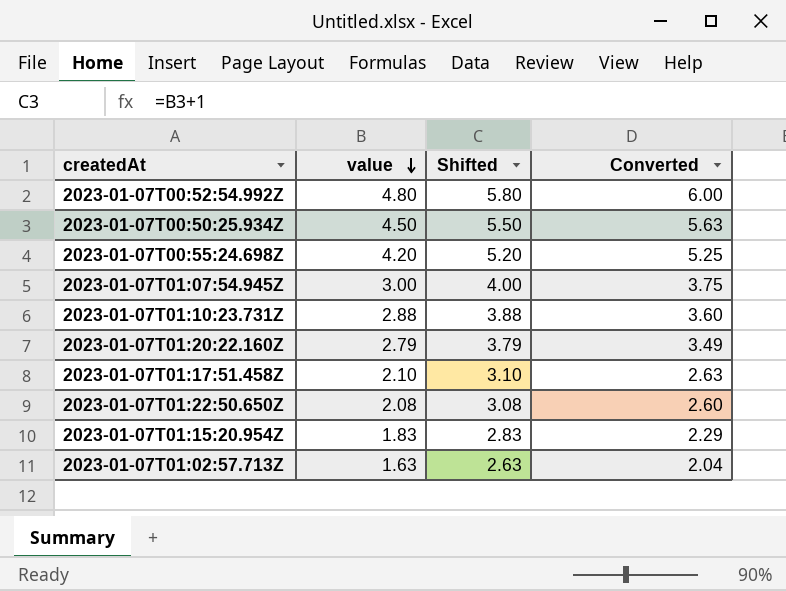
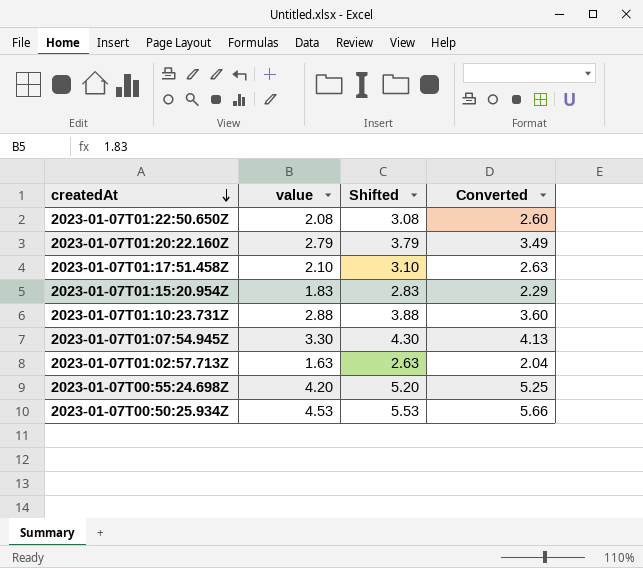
row order: value descending -> createdAt descending
row 2023-01-07T00:52:54.992Z: 4.80 | 5.80 | 6.00 -> none
2023-01-07T01:07:54.945Z | value: 3.00 -> 3.30
2023-01-07T01:07:54.945Z | Shifted: 4.00 -> 4.30
2023-01-07T01:07:54.945Z | Converted: 3.75 -> 4.13
2023-01-07T00:50:25.934Z | value: 4.50 -> 4.53
2023-01-07T00:50:25.934Z | Shifted: 5.50 -> 5.53
2023-01-07T00:50:25.934Z | Converted: 5.63 -> 5.66

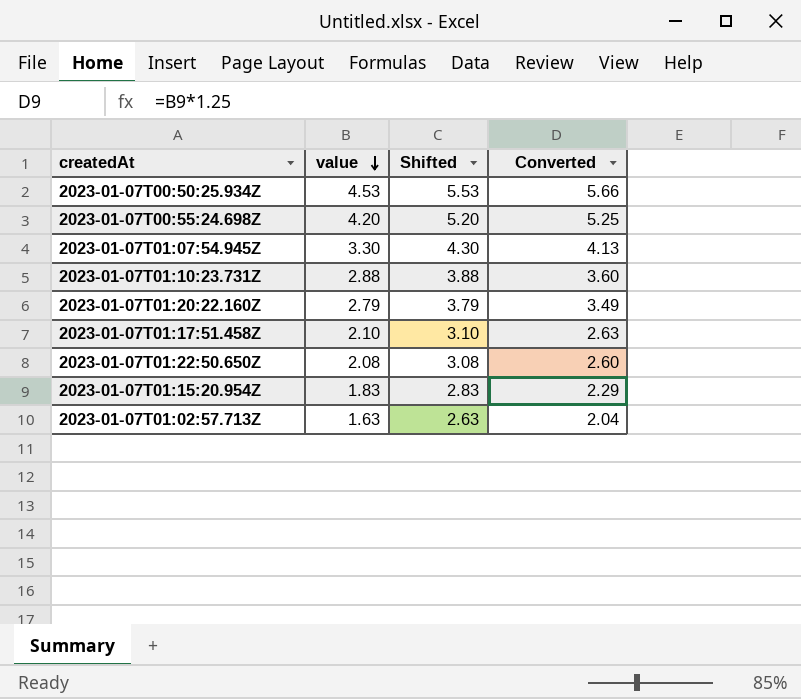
row order: createdAt descending -> value descending

